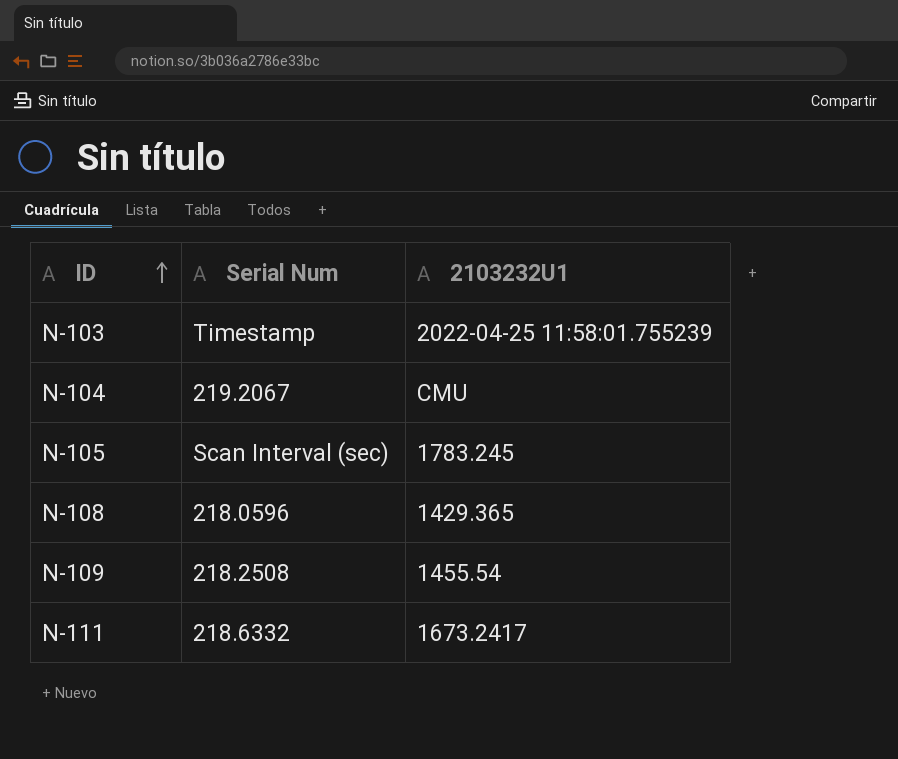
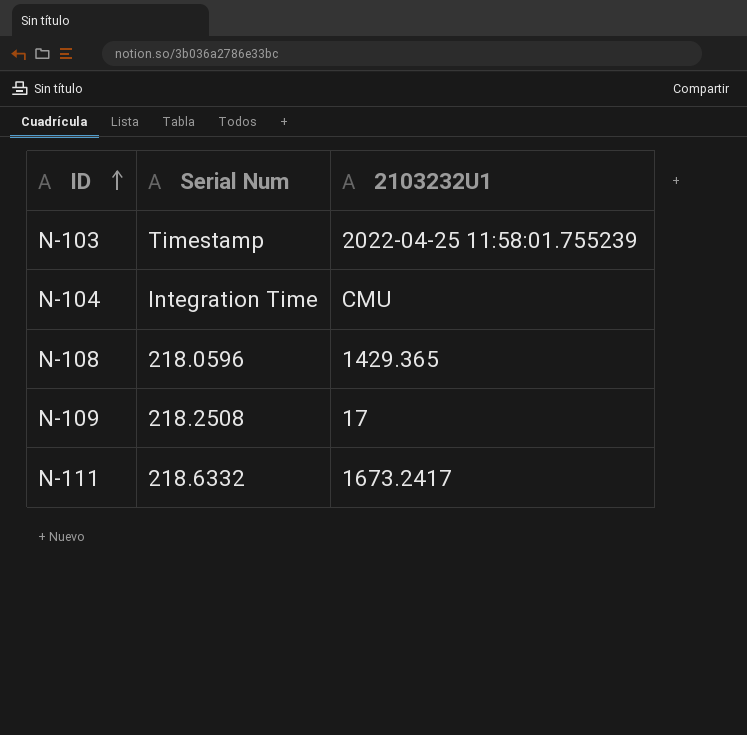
row N-105: Scan Interval (sec) | 1783.245 -> none
N-104 | Serial Num: 219.2067 -> Integration Time
N-109 | 2103232U1: 1455.54 -> 17

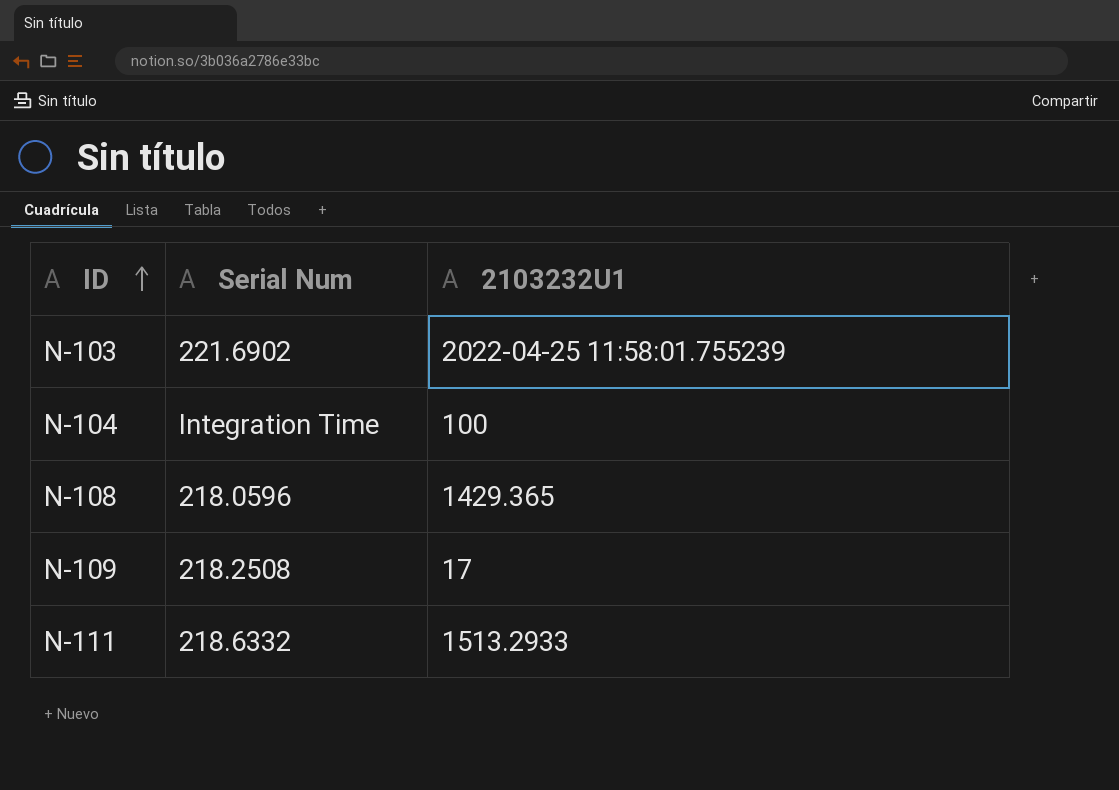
N-103 | Serial Num: Timestamp -> 221.6902
N-104 | 2103232U1: CMU -> 100
N-111 | 2103232U1: 1673.2417 -> 1513.2933

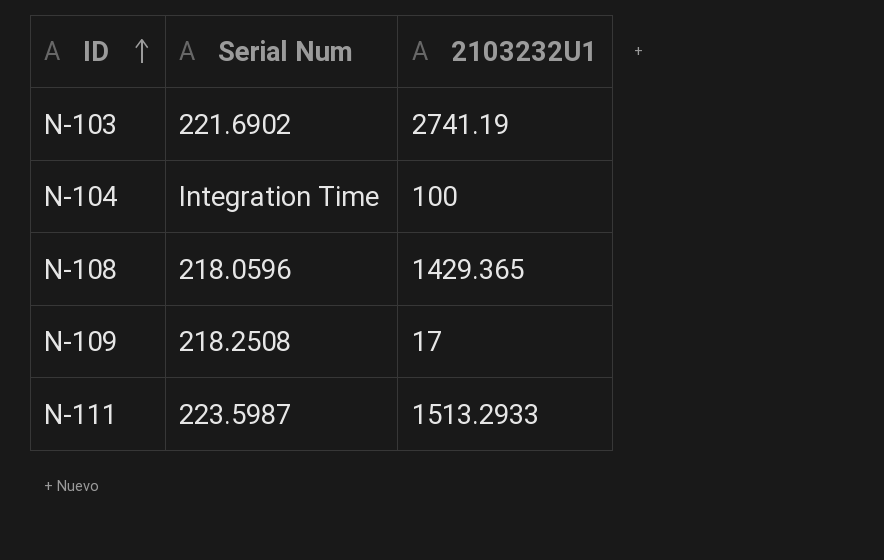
N-103 | 2103232U1: 2022-04-25 11:58:01.755239 -> 2741.19
N-111 | Serial Num: 218.6332 -> 223.5987

